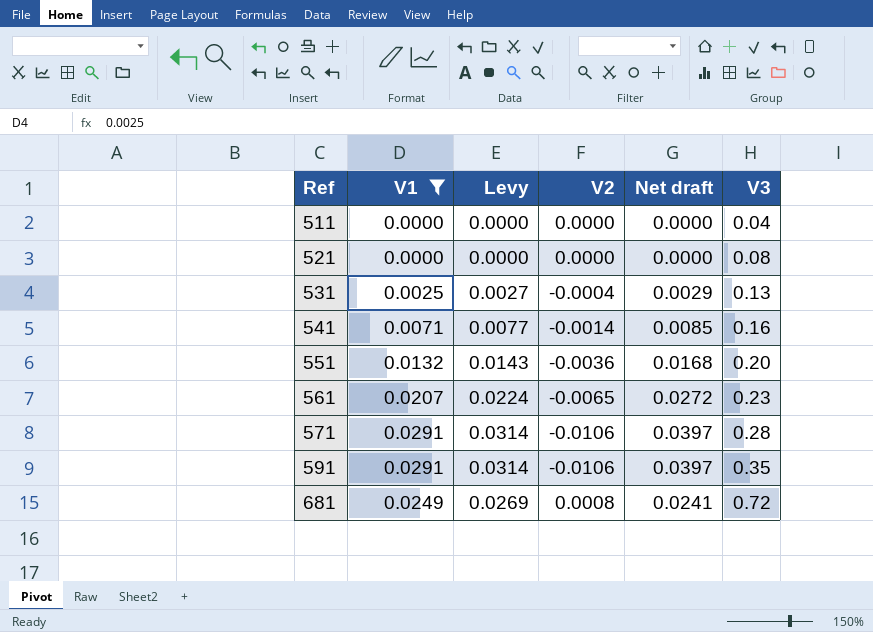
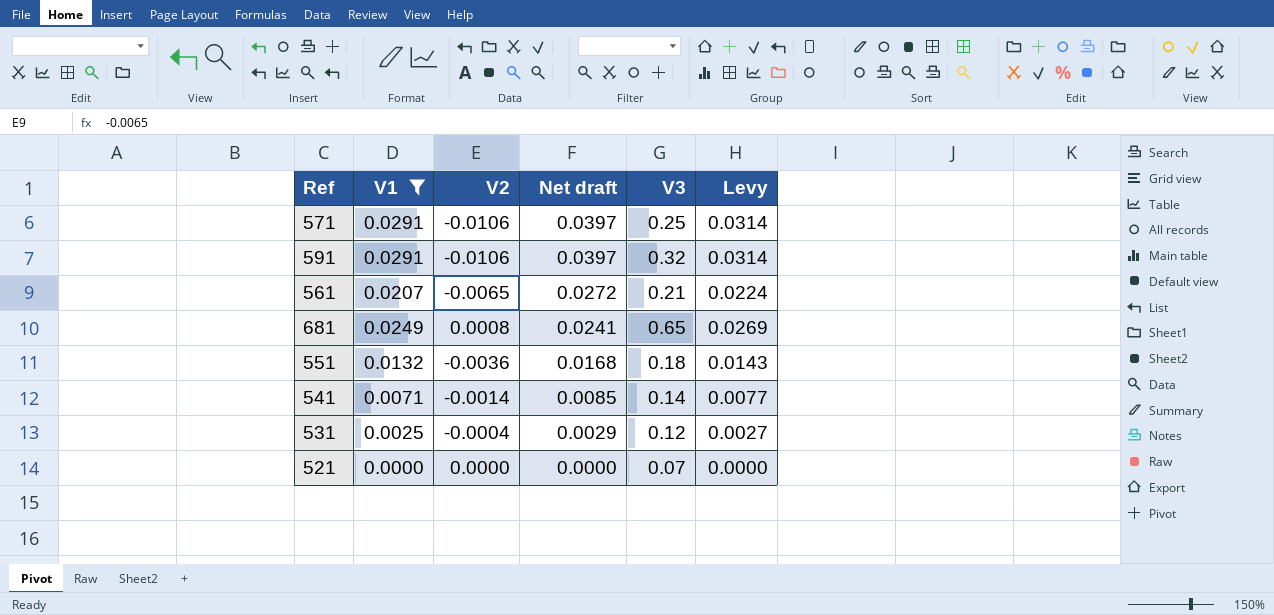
row order: Ref ascending -> Net draft descending
column Levy | position: 3 -> 6
row 511: 0.0000 | 0.0000 | 0.0000 | 0.0000 | 0.04 -> none
571 | V3: 0.28 -> 0.25
591 | V3: 0.35 -> 0.32
561 | V3: 0.23 -> 0.21
681 | V3: 0.72 -> 0.65
551 | V3: 0.20 -> 0.18
541 | V3: 0.16 -> 0.14
531 | V3: 0.13 -> 0.12
521 | V3: 0.08 -> 0.07

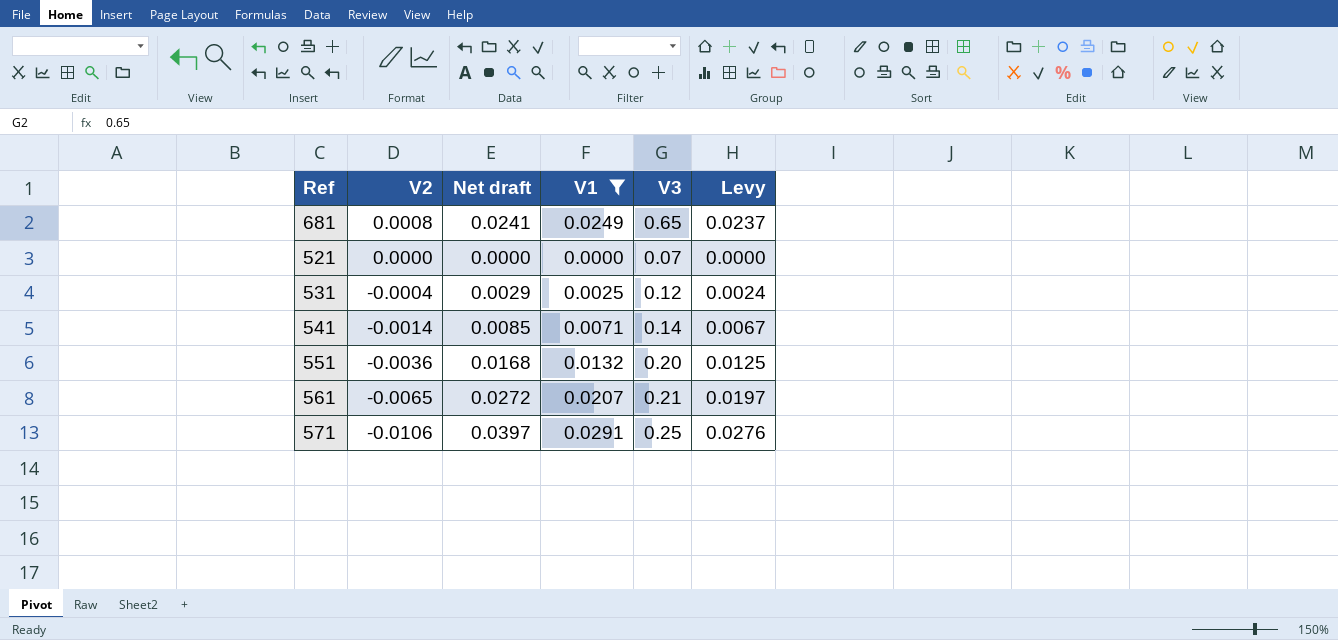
row order: Net draft descending -> V2 descending
column V1 | position: 2 -> 4
column Levy | formula: [V1] * 1.08 -> [V1] * 0.95
row 591: 0.0291 | -0.0106 | 0.0397 | 0.32 | 0.0314 -> none
551 | V3: 0.18 -> 0.20

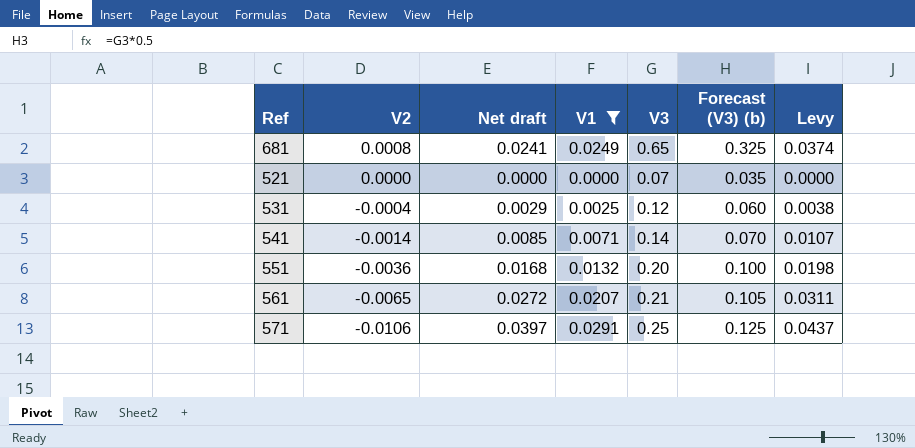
column Forecast (V3) (b) | formula: none -> [V3] * 0.5
column Levy | formula: [V1] * 0.95 -> [V1] * 1.5

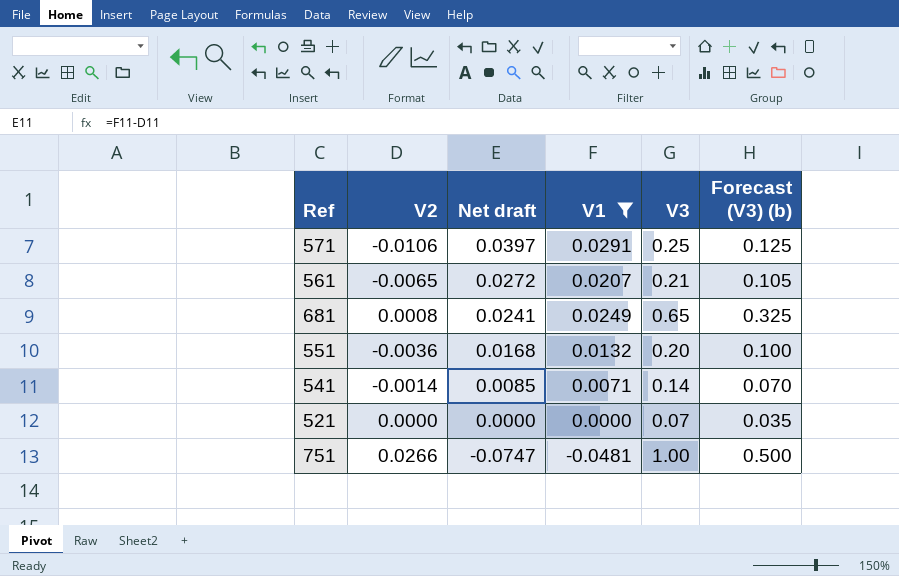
row order: V2 descending -> Net draft descending
column Levy | formula: [V1] * 1.5 -> none
row 531: -0.0004 | 0.0029 | 0.0025 | 0.12 | 0.060 | 0.0038 -> none
row 751: none -> 0.0266 | -0.0747 | -0.0481 | 1.00 | 0.500

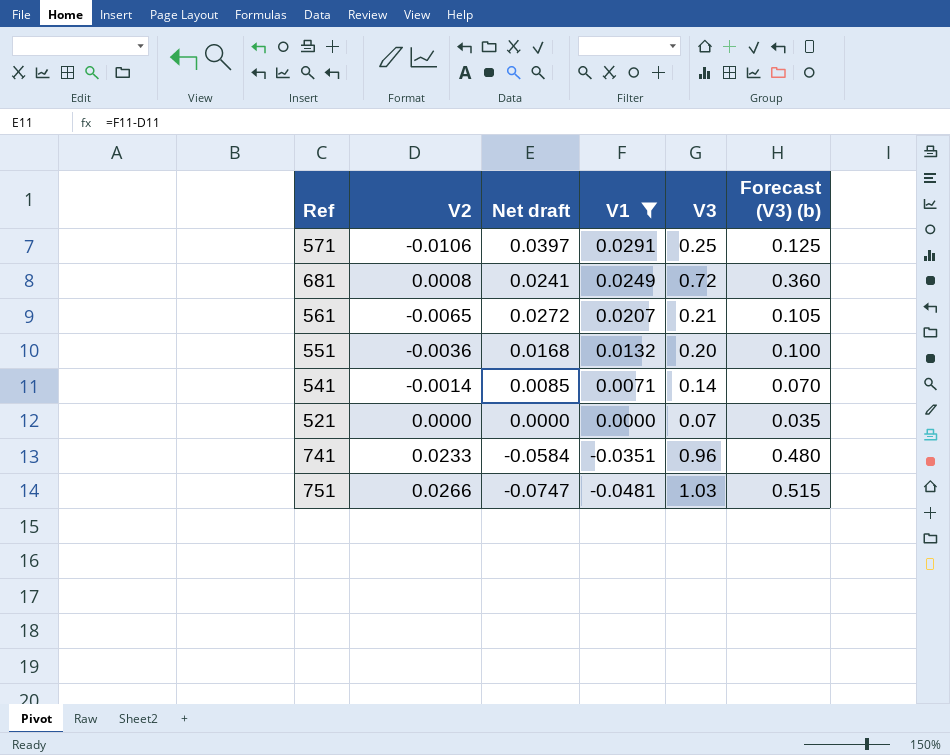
row order: Net draft descending -> V1 descending
681 | V3: 0.65 -> 0.72
681 | Forecast (V3) (b): 0.325 -> 0.360
row 741: none -> 0.0233 | -0.0584 | -0.0351 | 0.96 | 0.480
751 | V3: 1.00 -> 1.03
751 | Forecast (V3) (b): 0.500 -> 0.515

